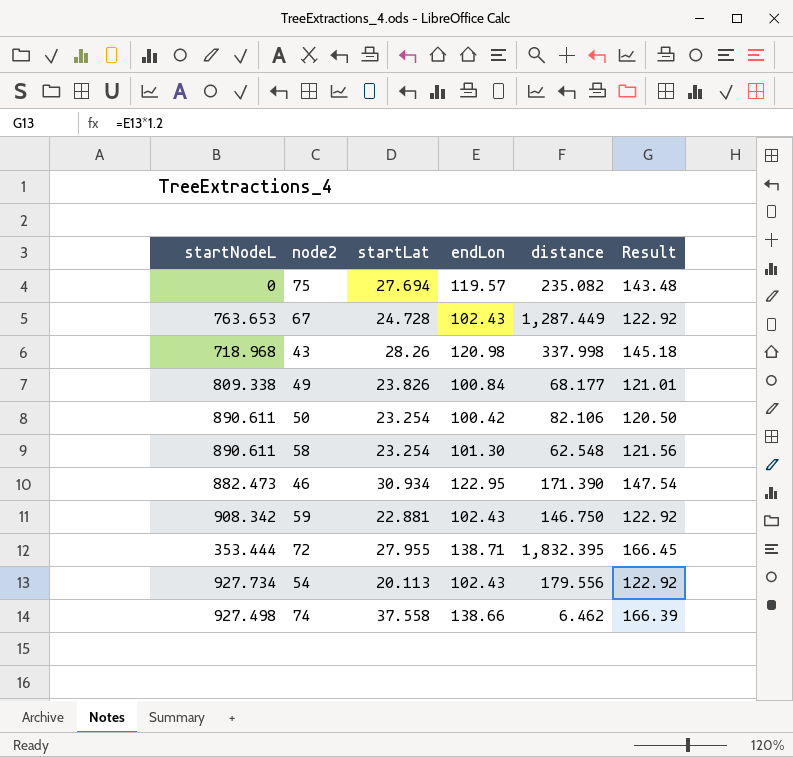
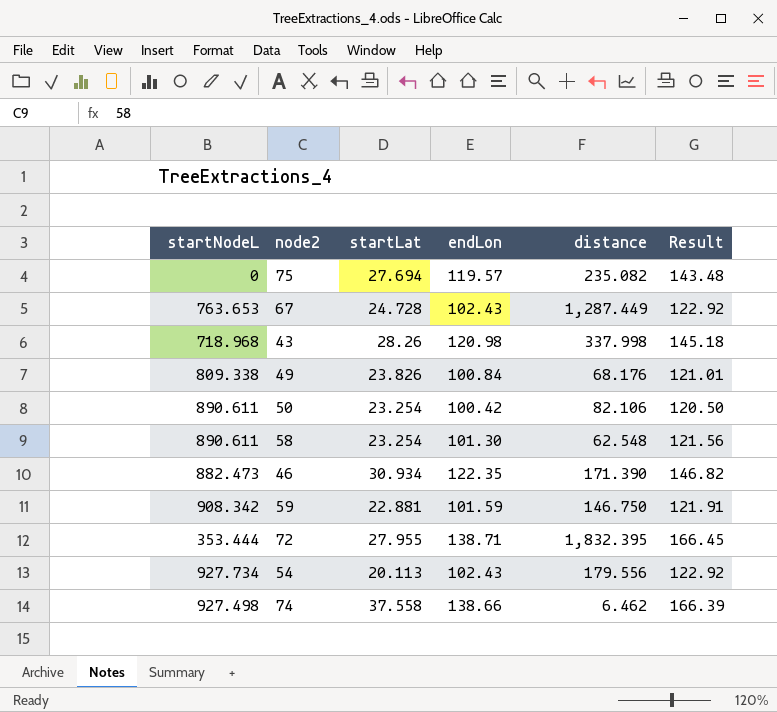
49 | distance: 68.177 -> 68.176
46 | endLon: 122.95 -> 122.35
46 | Result: 147.54 -> 146.82
59 | endLon: 102.43 -> 101.59
59 | Result: 122.92 -> 121.91

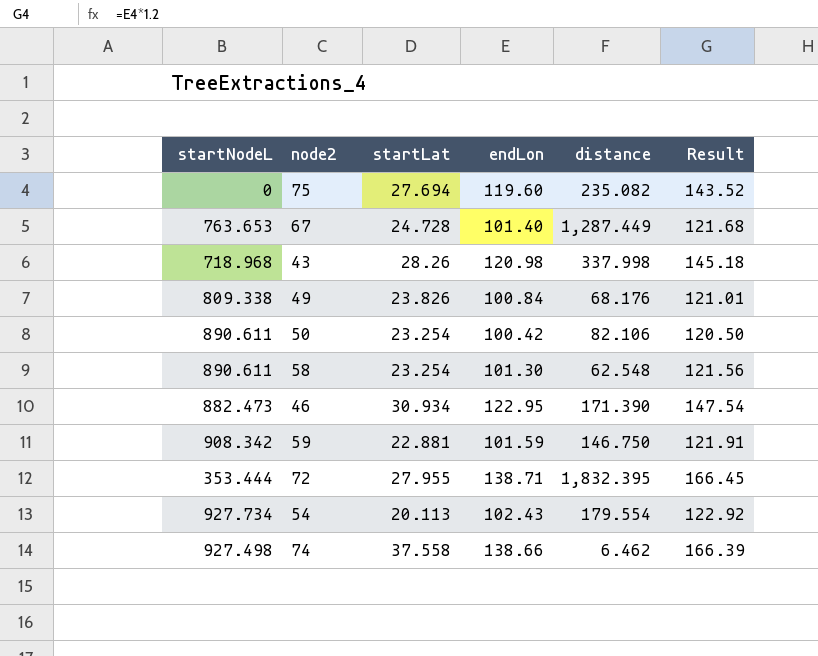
75 | endLon: 119.57 -> 119.60
75 | Result: 143.48 -> 143.52
67 | endLon: 102.43 -> 101.40
67 | Result: 122.92 -> 121.68
46 | endLon: 122.35 -> 122.95
46 | Result: 146.82 -> 147.54
54 | distance: 179.556 -> 179.554

